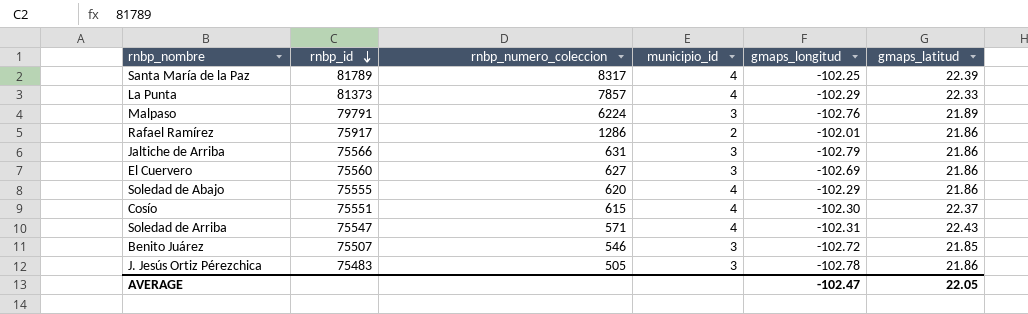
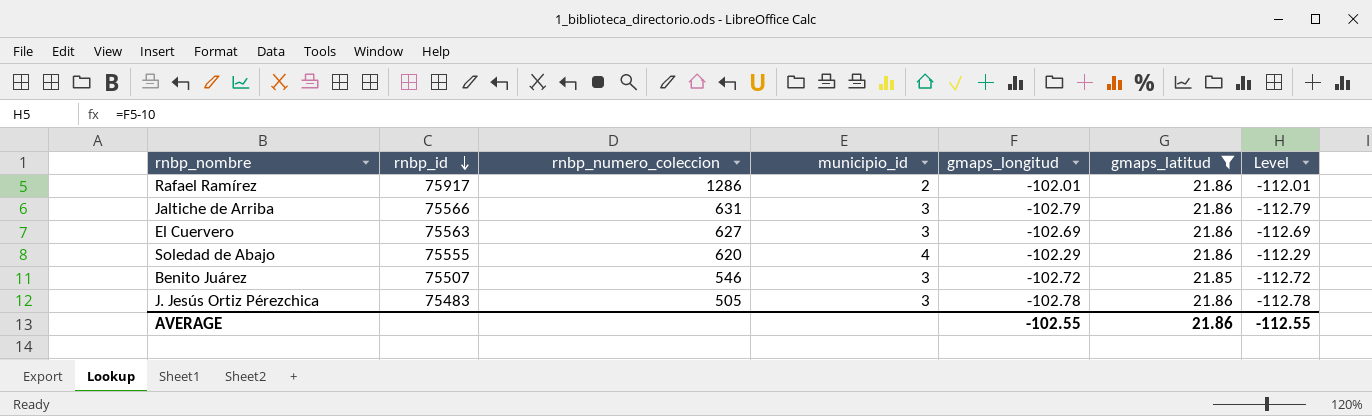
filter: none -> gmaps_latitud <= 21.86
column Level | formula: none -> [gmaps_longitud] - 10
El Cuervero | rnbp_id: 75560 -> 75563
AVERAGE | gmaps_longitud: -102.47 -> -102.55
AVERAGE | gmaps_latitud: 22.05 -> 21.86

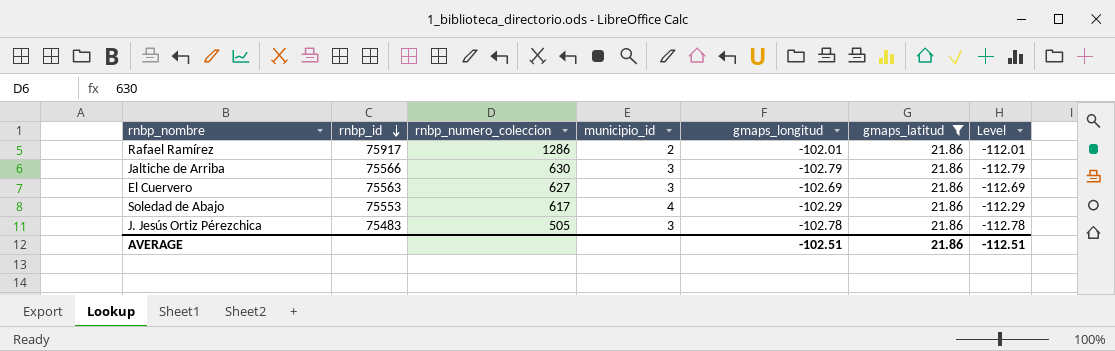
row Benito Juárez: 75507 | 546 | 3 | -102.72 | 21.85 | -112.72 -> none
Jaltiche de Arriba | rnbp_numero_coleccion: 631 -> 630
Soledad de Abajo | rnbp_id: 75555 -> 75553
Soledad de Abajo | rnbp_numero_coleccion: 620 -> 617
AVERAGE | gmaps_longitud: -102.55 -> -102.51
AVERAGE | Level: -112.55 -> -112.51

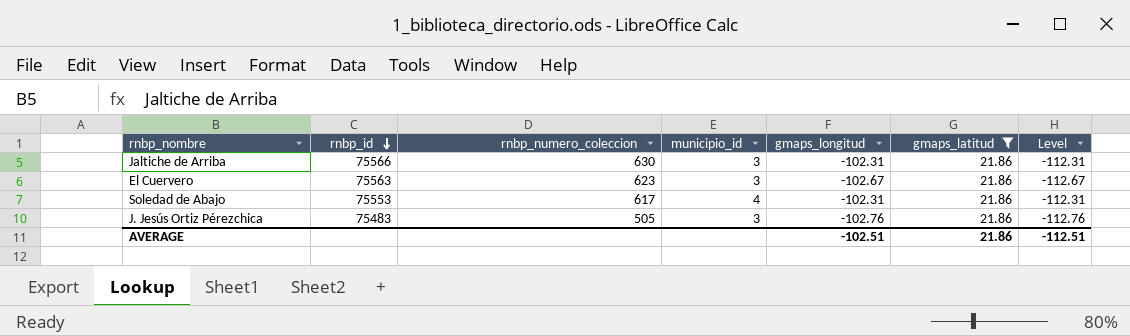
row Rafael Ramírez: 75917 | 1286 | 2 | -102.01 | 21.86 | -112.01 -> none
Jaltiche de Arriba | gmaps_longitud: -102.79 -> -102.31
Jaltiche de Arriba | Level: -112.79 -> -112.31
El Cuervero | rnbp_numero_coleccion: 627 -> 623
El Cuervero | gmaps_longitud: -102.69 -> -102.67
El Cuervero | Level: -112.69 -> -112.67
Soledad de Abajo | gmaps_longitud: -102.29 -> -102.31
Soledad de Abajo | Level: -112.29 -> -112.31
J. Jesús Ortiz Pérezchica | gmaps_longitud: -102.78 -> -102.76
J. Jesús Ortiz Pérezchica | Level: -112.78 -> -112.76

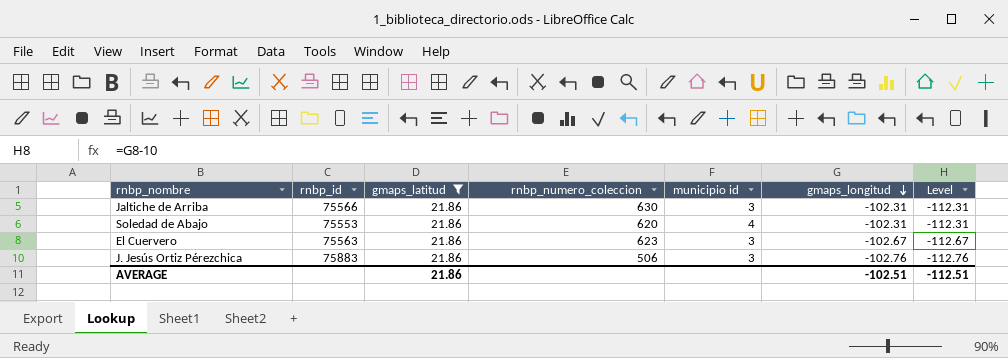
row order: rnbp_id descending -> gmaps_longitud descending
column gmaps_latitud | position: 6 -> 3
column name: municipio_id -> municipio id
Soledad de Abajo | rnbp_numero_coleccion: 617 -> 620
J. Jesús Ortiz Pérezchica | rnbp_id: 75483 -> 75883
J. Jesús Ortiz Pérezchica | rnbp_numero_coleccion: 505 -> 506

